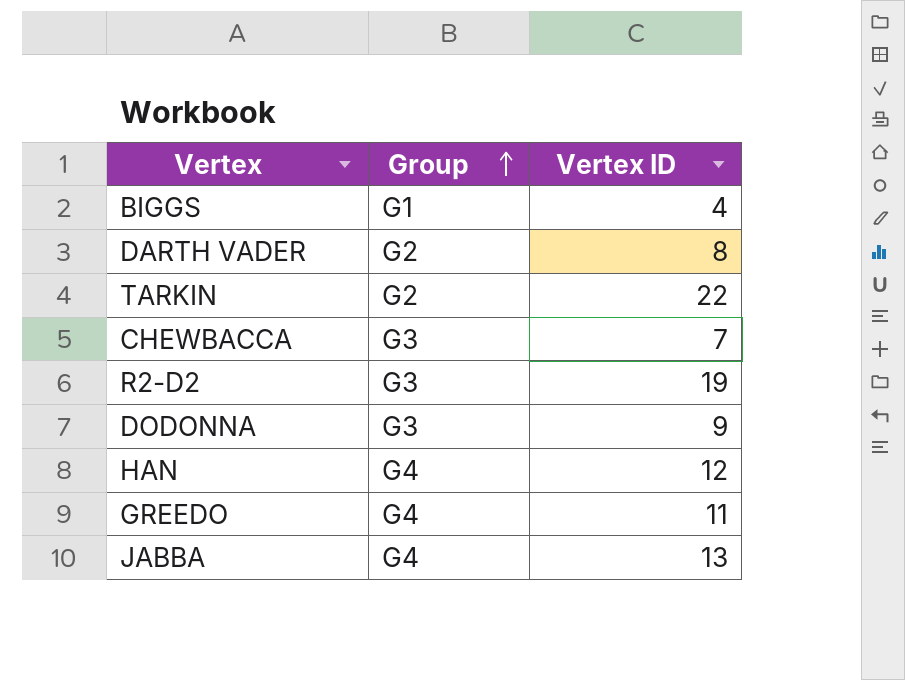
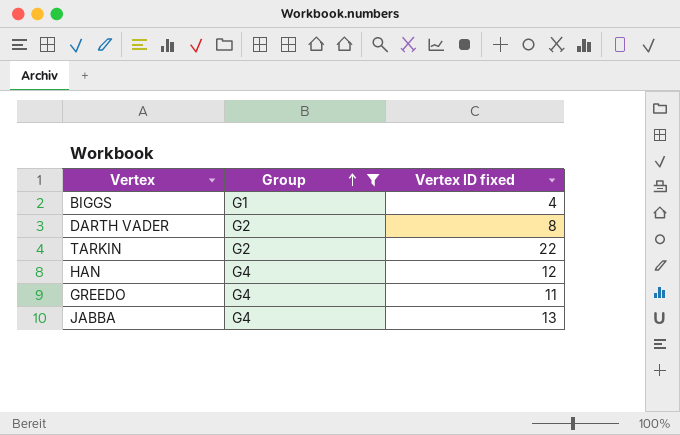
filter: none -> Group != G3
column name: Vertex ID -> Vertex ID fixed

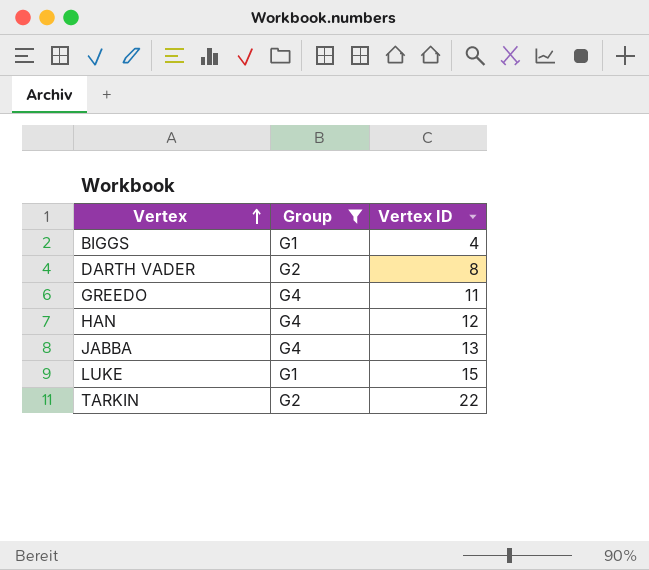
row order: Group ascending -> Vertex ascending
column name: Vertex ID fixed -> Vertex ID
row LUKE: none -> G1 | 15

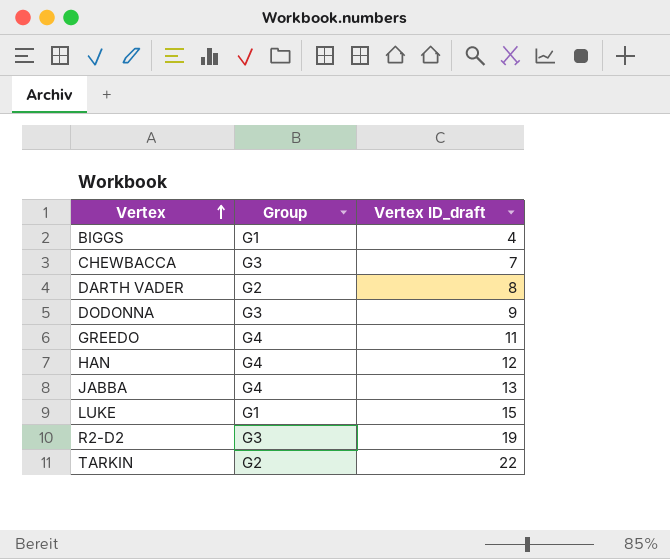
filter: Group != G3 -> none
column name: Vertex ID -> Vertex ID_draft

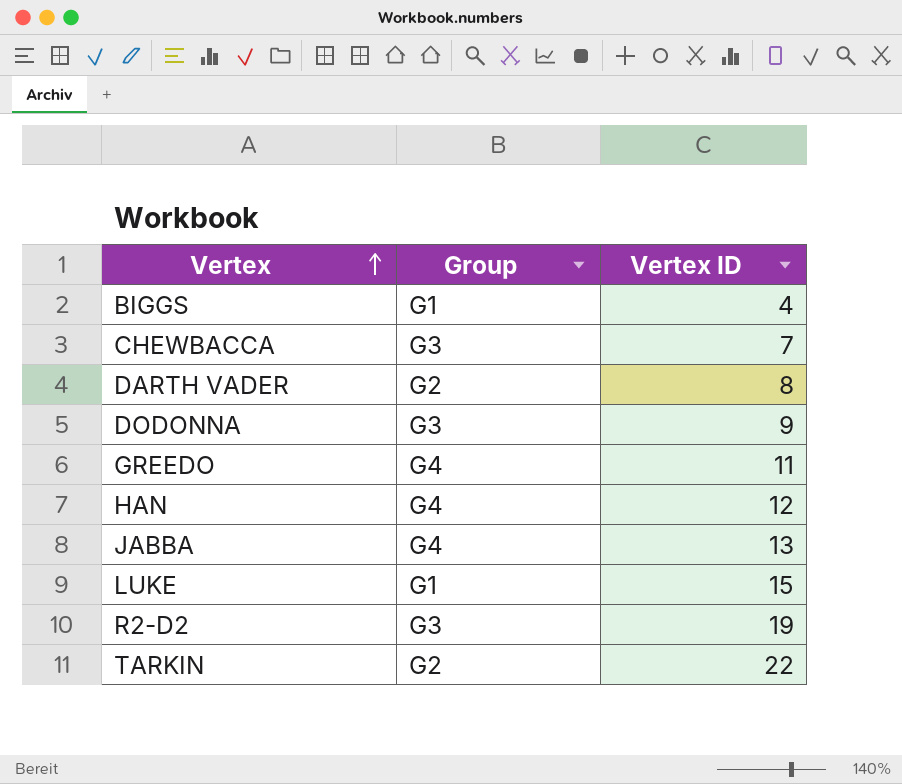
column name: Vertex ID_draft -> Vertex ID

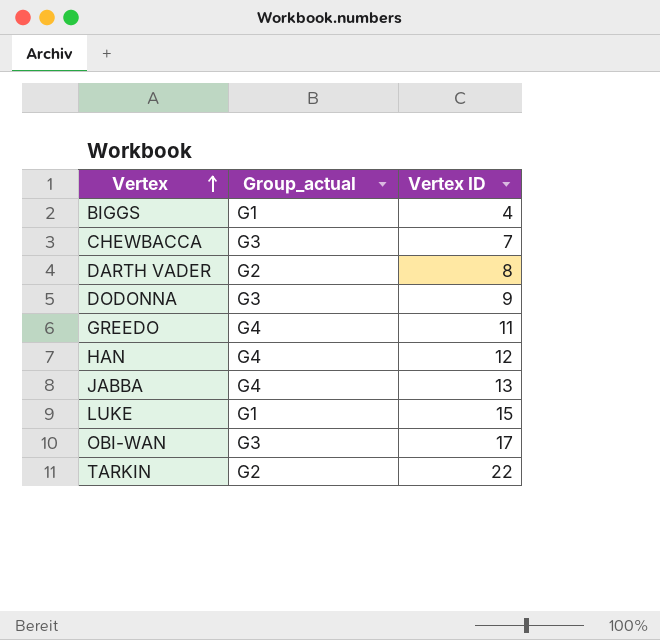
column name: Group -> Group_actual
row R2-D2: G3 | 19 -> none
row OBI-WAN: none -> G3 | 17

